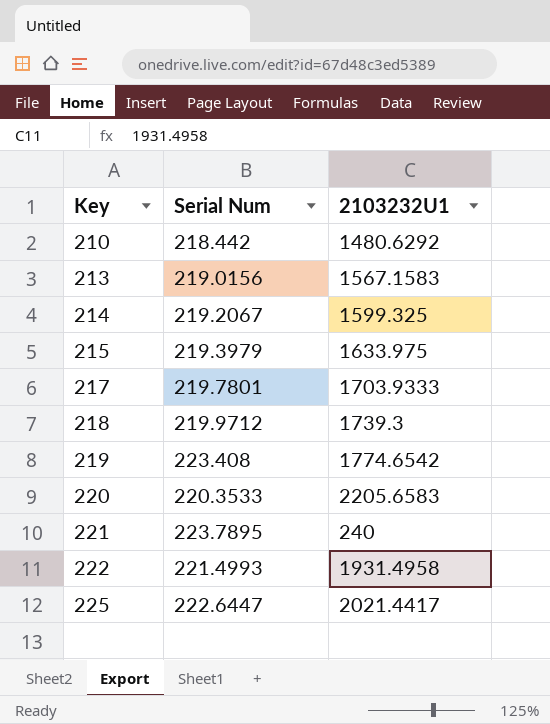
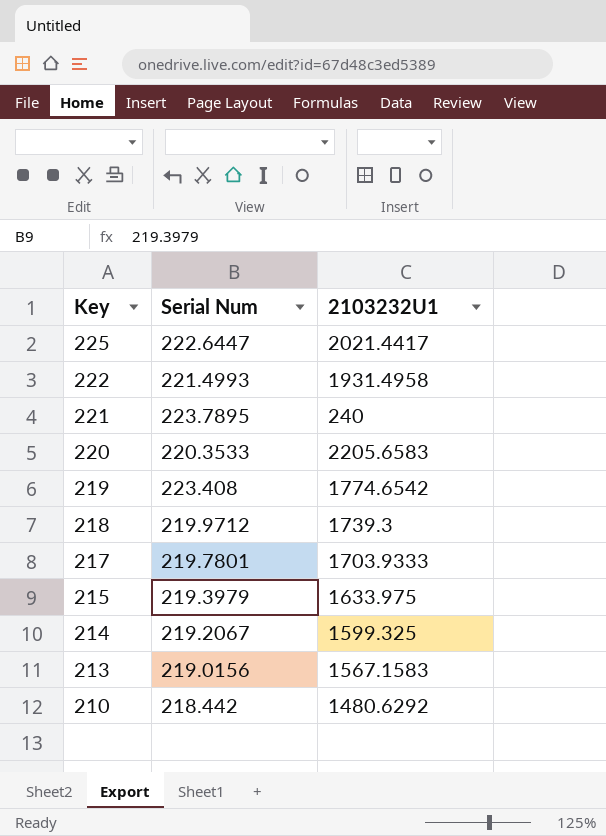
row order: Key ascending -> Key descending

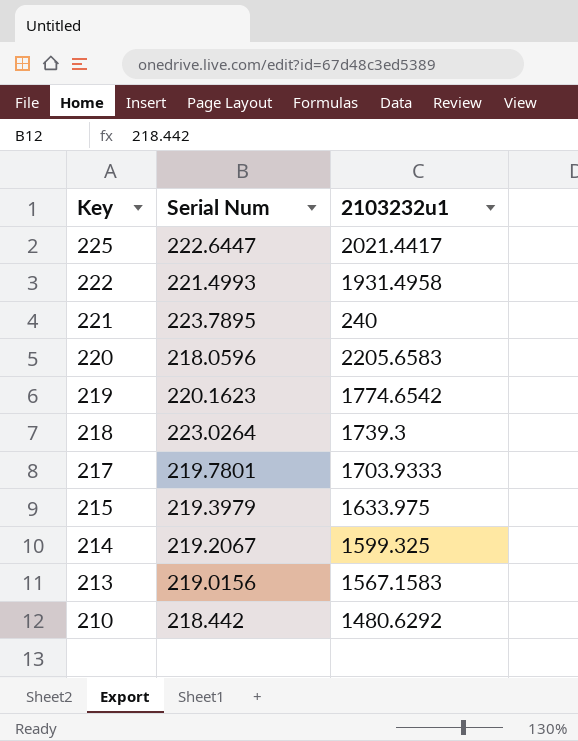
column name: 2103232U1 -> 2103232u1
220 | Serial Num: 220.3533 -> 218.0596
219 | Serial Num: 223.408 -> 220.1623
218 | Serial Num: 219.9712 -> 223.0264

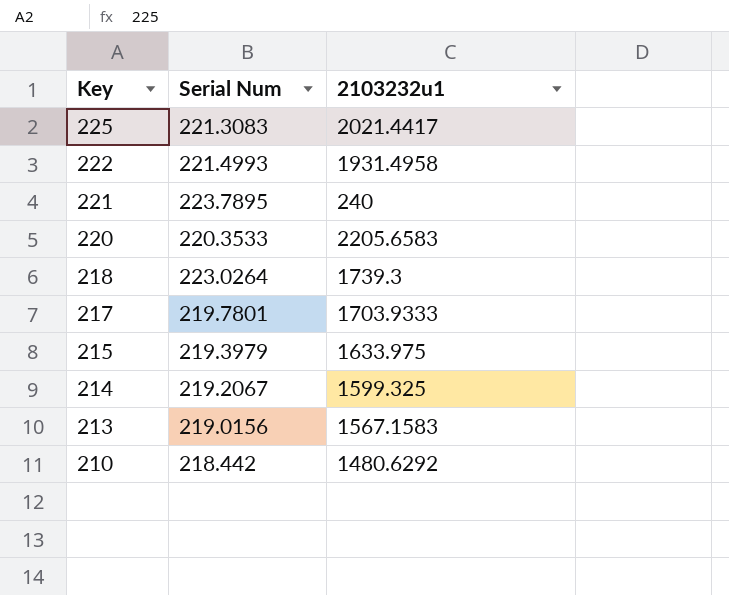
row 219: 220.1623 | 1774.6542 -> none
225 | Serial Num: 222.6447 -> 221.3083
220 | Serial Num: 218.0596 -> 220.3533

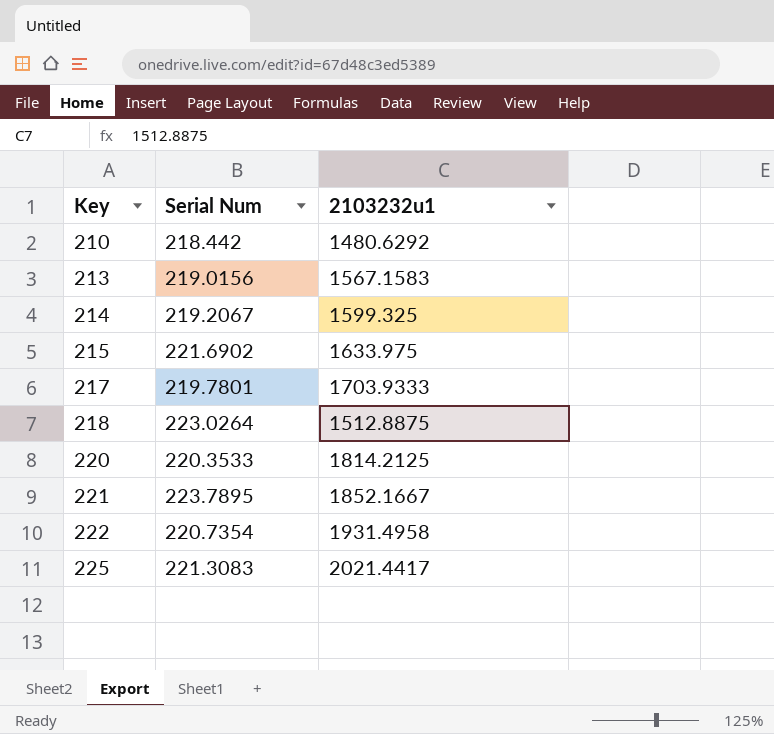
row order: Key descending -> Key ascending
215 | Serial Num: 219.3979 -> 221.6902
218 | 2103232u1: 1739.3 -> 1512.8875
220 | 2103232u1: 2205.6583 -> 1814.2125
221 | 2103232u1: 240 -> 1852.1667
222 | Serial Num: 221.4993 -> 220.7354

